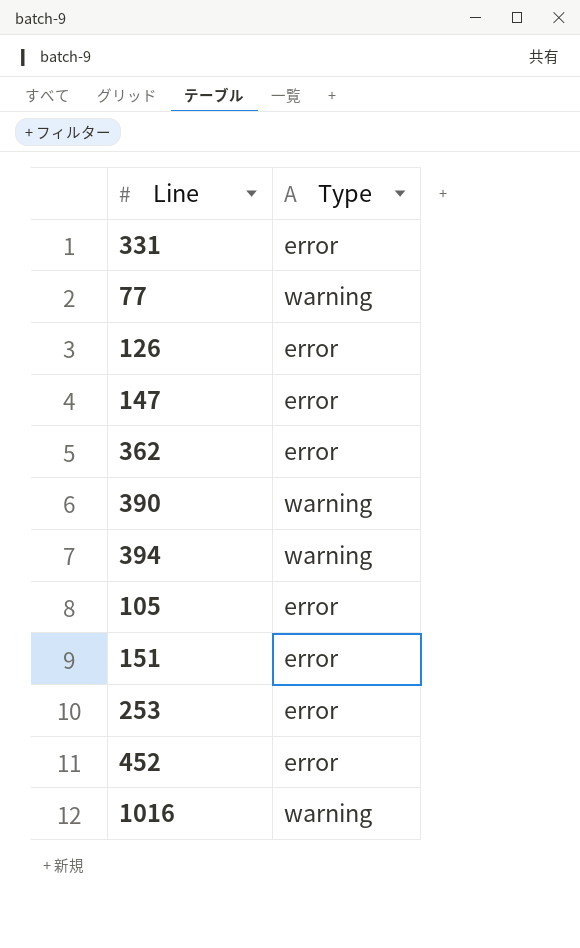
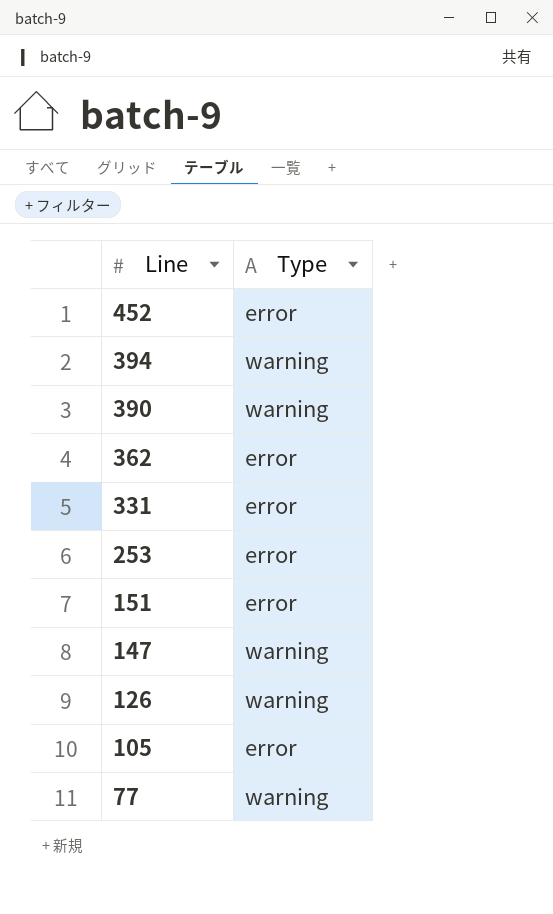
row order: none -> Line descending
row 1016: warning -> none
147 | Type: error -> warning
126 | Type: error -> warning

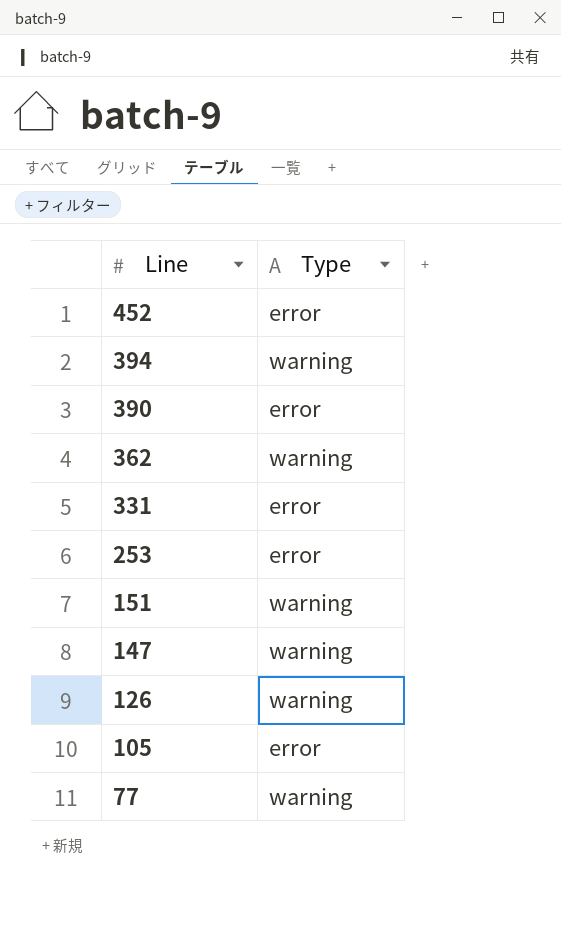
390 | Type: warning -> error
362 | Type: error -> warning
151 | Type: error -> warning

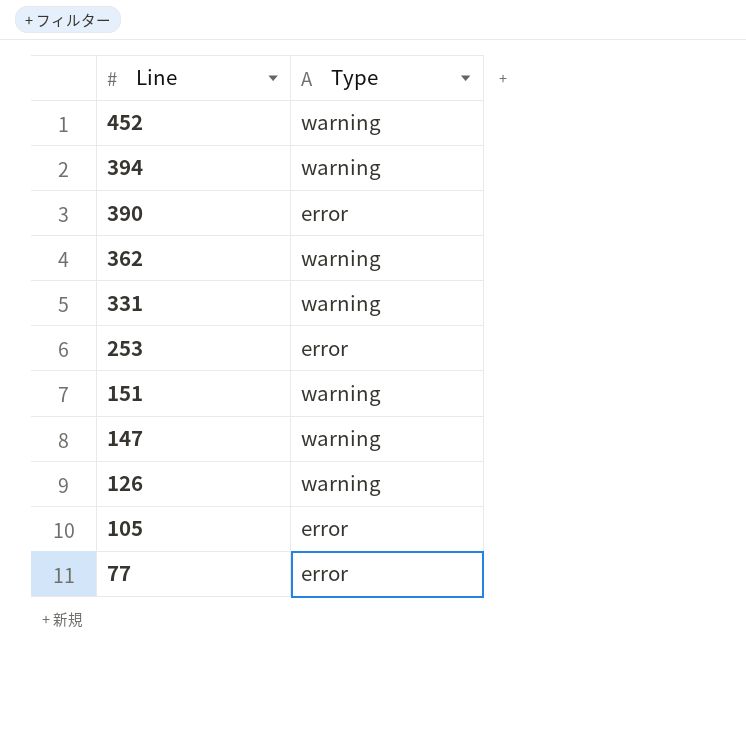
452 | Type: error -> warning
331 | Type: error -> warning
77 | Type: warning -> error

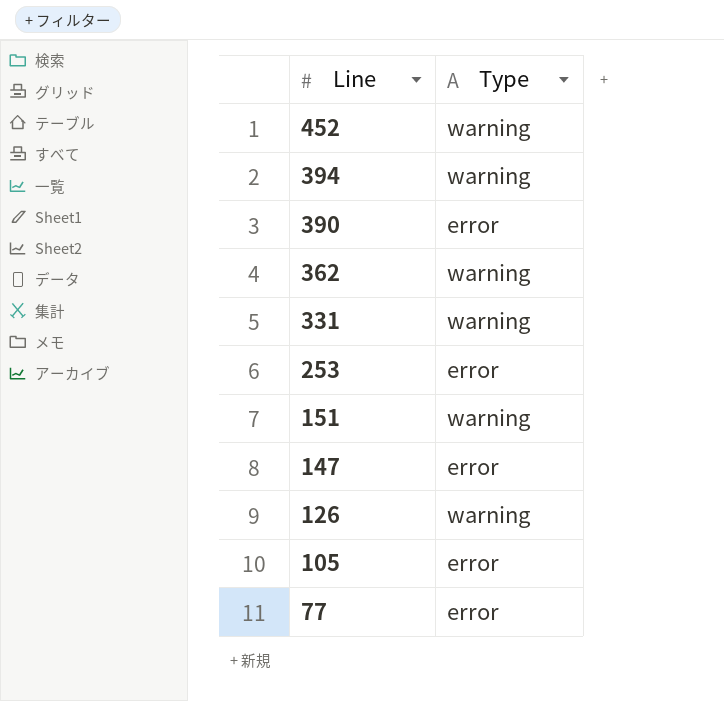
147 | Type: warning -> error

